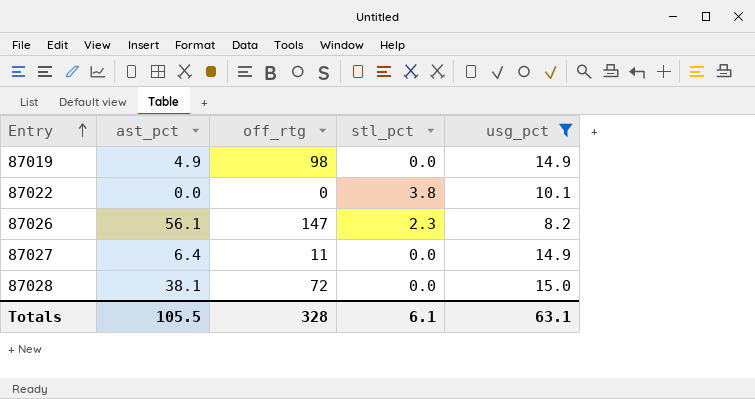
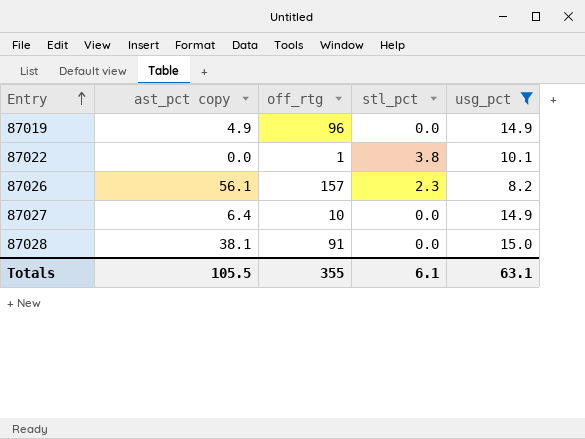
column name: ast_pct -> ast_pct copy
87019 | off_rtg: 98 -> 96
87022 | off_rtg: 0 -> 1
87026 | off_rtg: 147 -> 157
87027 | off_rtg: 11 -> 10
87028 | off_rtg: 72 -> 91
Totals | off_rtg: 328 -> 355

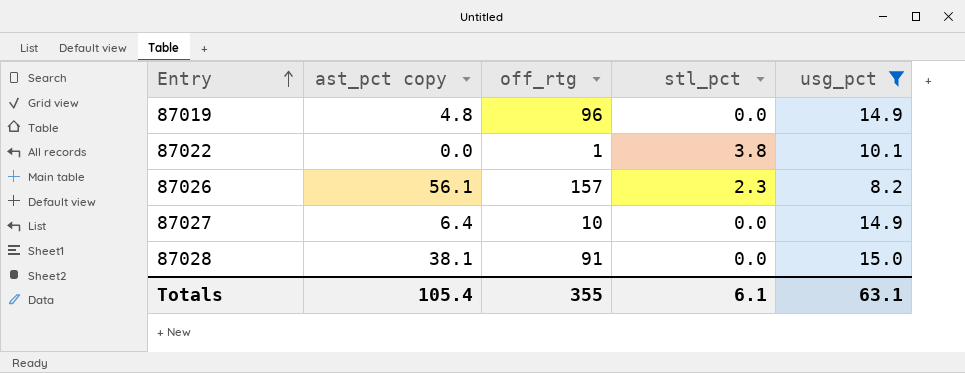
87019 | ast_pct copy: 4.9 -> 4.8
Totals | ast_pct copy: 105.5 -> 105.4

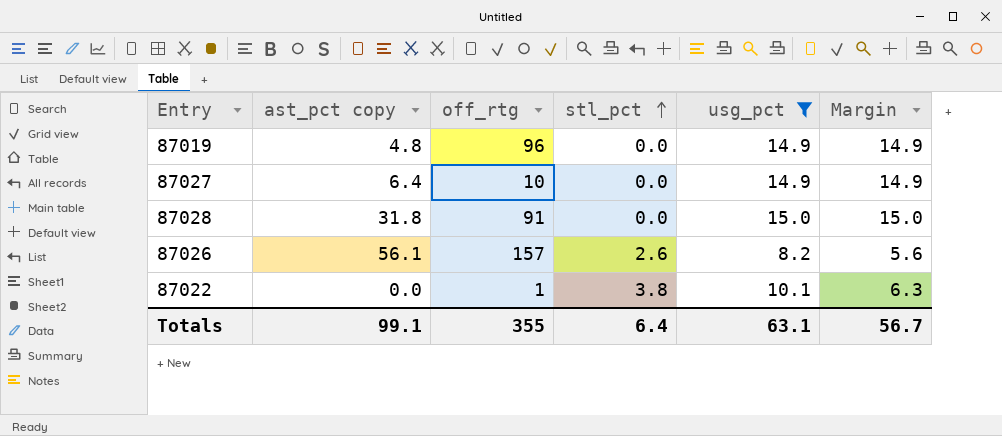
row order: Entry ascending -> stl_pct ascending
column Margin | formula: none -> [usg_pct] - [stl_pct]
87028 | ast_pct copy: 38.1 -> 31.8
87026 | stl_pct: 2.3 -> 2.6
Totals | ast_pct copy: 105.4 -> 99.1
Totals | stl_pct: 6.1 -> 6.4

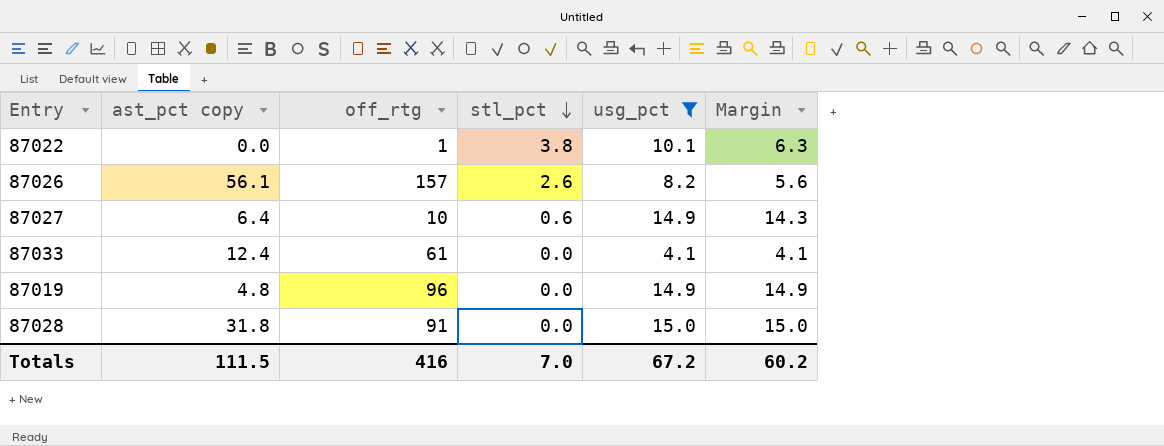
row order: stl_pct ascending -> stl_pct descending
87027 | stl_pct: 0.0 -> 0.6
87027 | Margin: 14.9 -> 14.3
row 87033: none -> 12.4 | 61 | 0.0 | 4.1 | 4.1
Totals | ast_pct copy: 99.1 -> 111.5
Totals | off_rtg: 355 -> 416
Totals | stl_pct: 6.4 -> 7.0
Totals | usg_pct: 63.1 -> 67.2
Totals | Margin: 56.7 -> 60.2

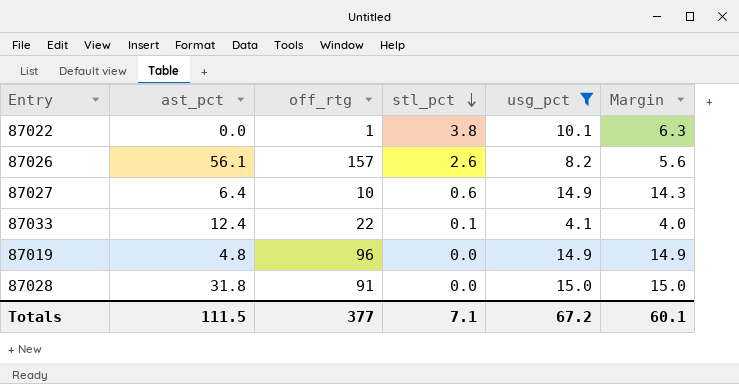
column name: ast_pct copy -> ast_pct
87033 | off_rtg: 61 -> 22
87033 | stl_pct: 0.0 -> 0.1
87033 | Margin: 4.1 -> 4.0
Totals | off_rtg: 416 -> 377
Totals | stl_pct: 7.0 -> 7.1
Totals | Margin: 60.2 -> 60.1

